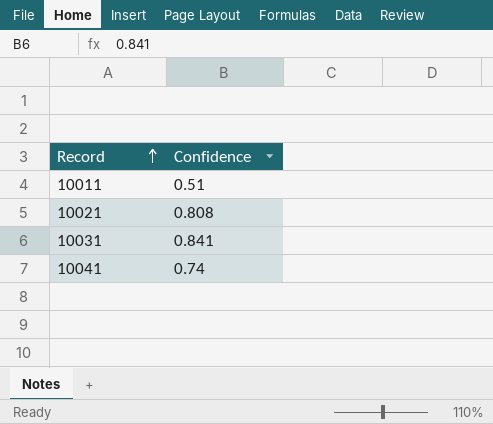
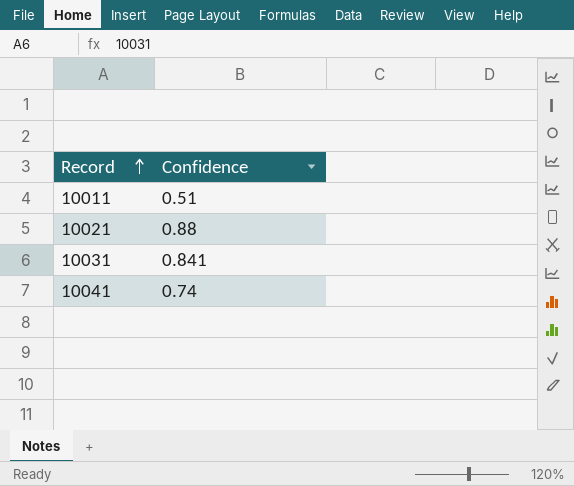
10021 | Confidence: 0.808 -> 0.88

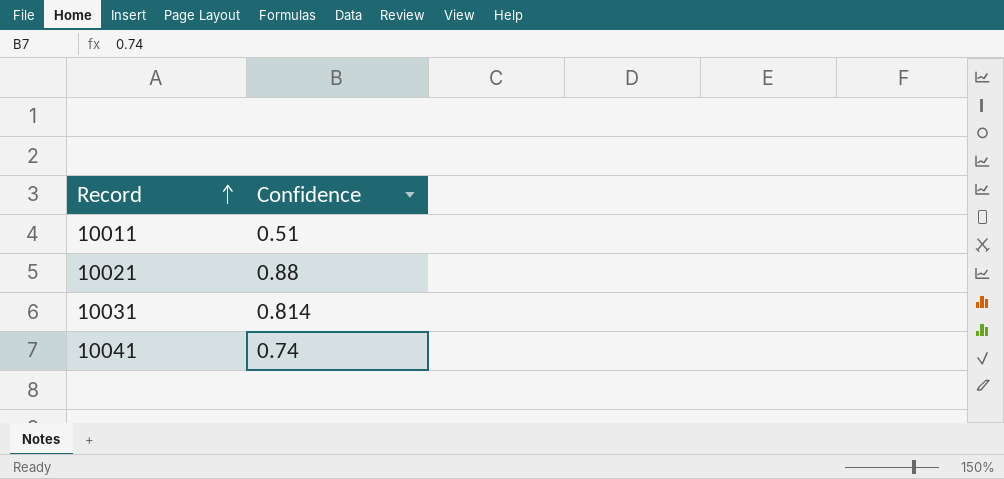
10031 | Confidence: 0.841 -> 0.814

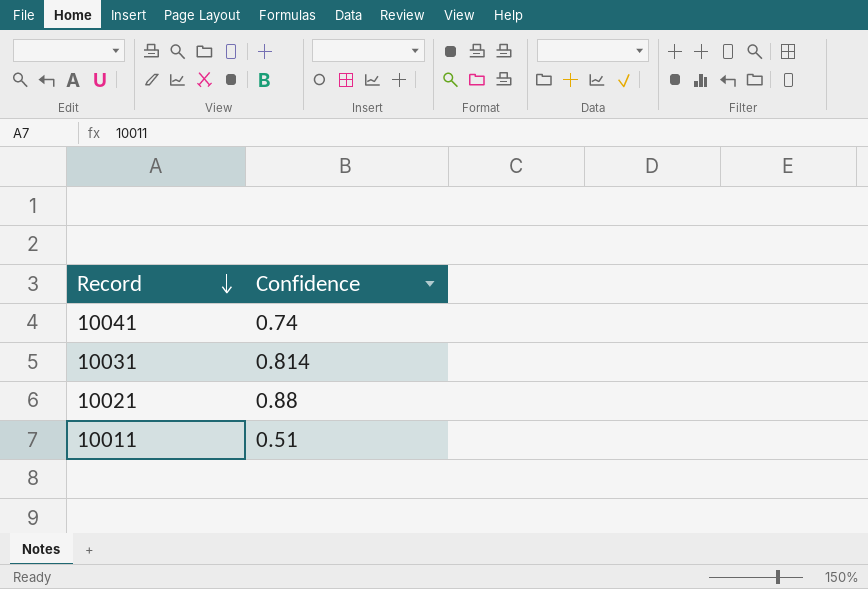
row order: Record ascending -> Record descending

